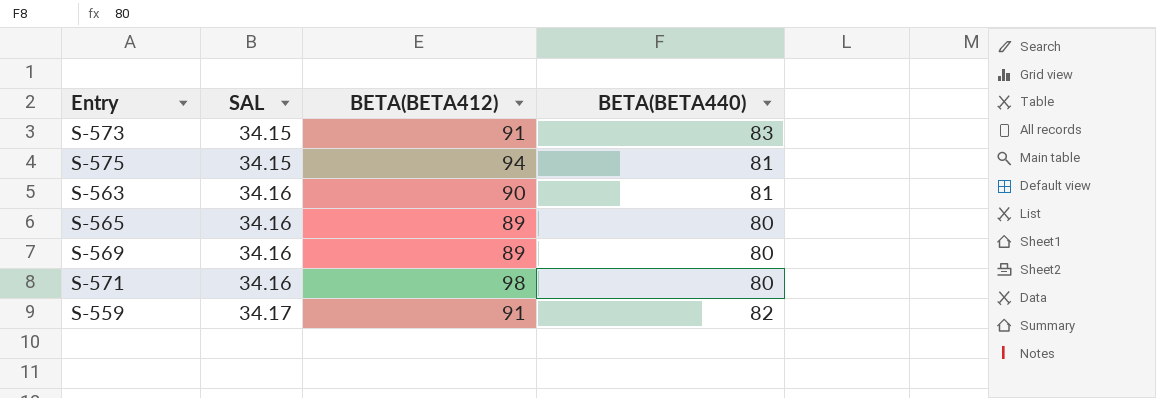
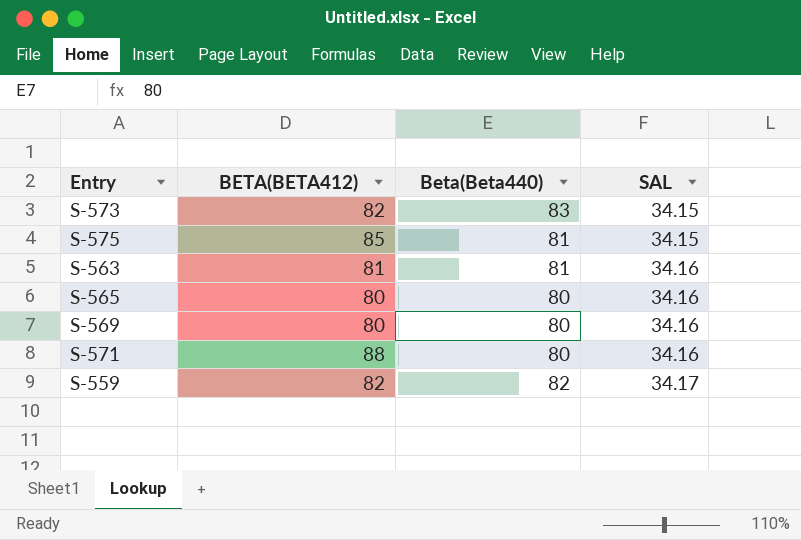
column name: BETA(BETA440) -> Beta(Beta440)
column SAL | position: 2 -> 4
S-573 | BETA(BETA412): 91 -> 82
S-575 | BETA(BETA412): 94 -> 85
S-563 | BETA(BETA412): 90 -> 81
S-565 | BETA(BETA412): 89 -> 80
S-569 | BETA(BETA412): 89 -> 80
S-571 | BETA(BETA412): 98 -> 88
S-559 | BETA(BETA412): 91 -> 82

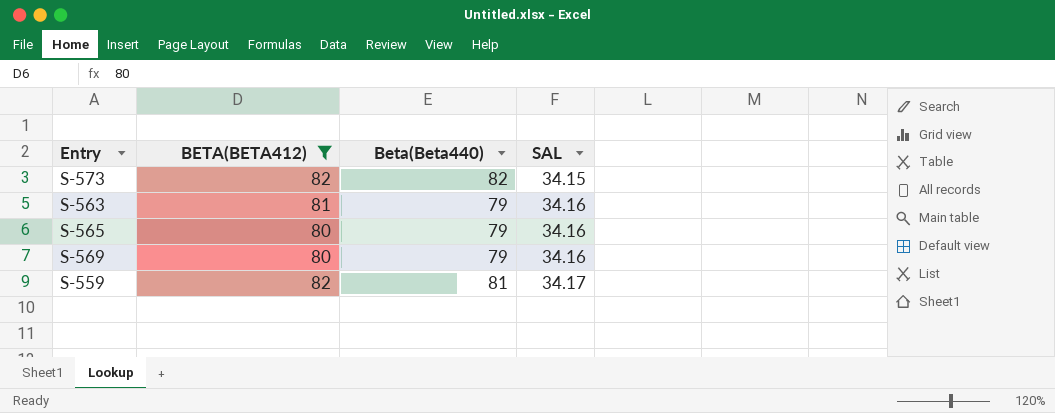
filter: none -> BETA(BETA412) <= 82
S-573 | Beta(Beta440): 83 -> 82
S-563 | Beta(Beta440): 81 -> 79
S-565 | Beta(Beta440): 80 -> 79
S-569 | Beta(Beta440): 80 -> 79
S-559 | Beta(Beta440): 82 -> 81

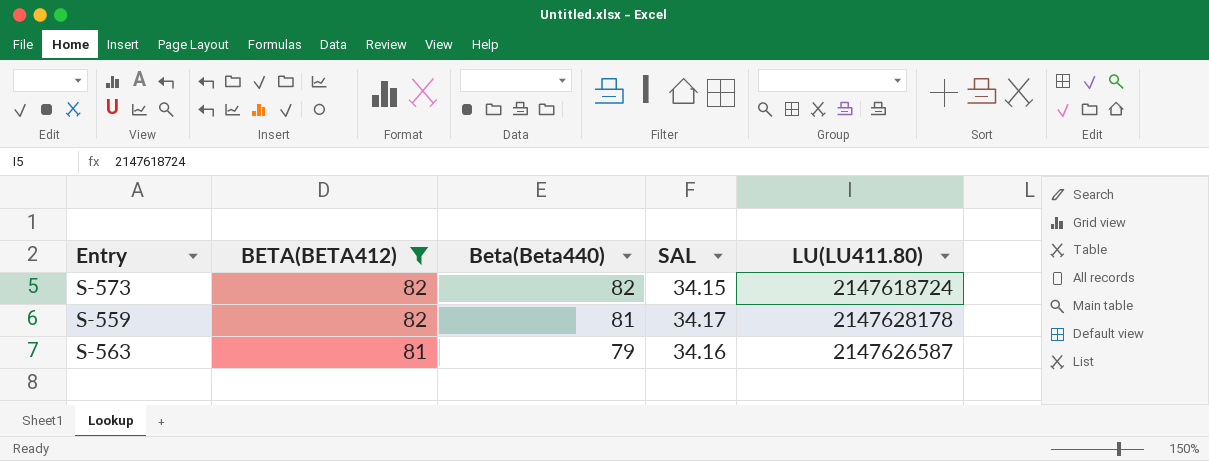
row order: SAL ascending -> BETA(BETA412) descending
column LU(LU411.80) | position: none -> 5
row S-565: 80 | 79 | 34.16 -> none
row S-569: 80 | 79 | 34.16 -> none

